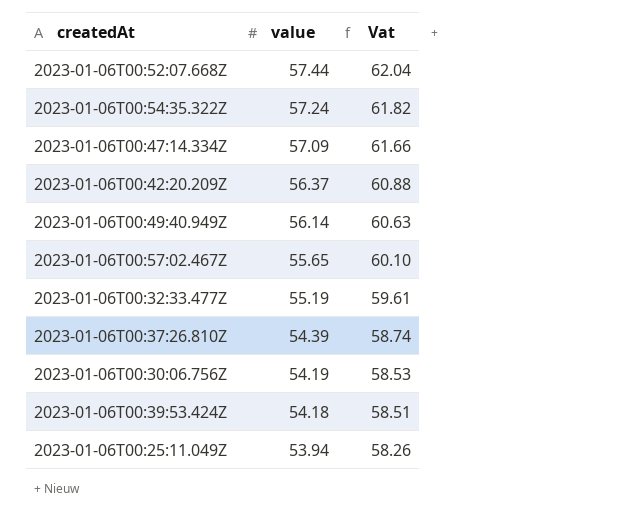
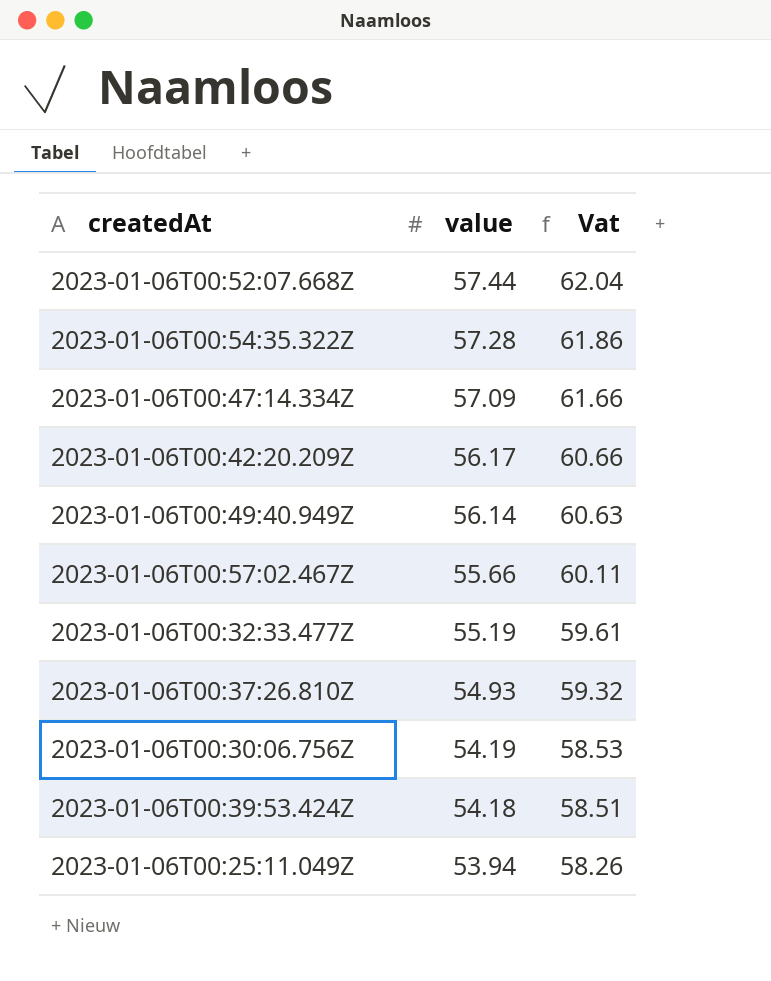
2023-01-06T00:54:35.322Z | value: 57.24 -> 57.28
2023-01-06T00:54:35.322Z | Vat: 61.82 -> 61.86
2023-01-06T00:42:20.209Z | value: 56.37 -> 56.17
2023-01-06T00:42:20.209Z | Vat: 60.88 -> 60.66
2023-01-06T00:57:02.467Z | value: 55.65 -> 55.66
2023-01-06T00:57:02.467Z | Vat: 60.10 -> 60.11
2023-01-06T00:37:26.810Z | value: 54.39 -> 54.93
2023-01-06T00:37:26.810Z | Vat: 58.74 -> 59.32

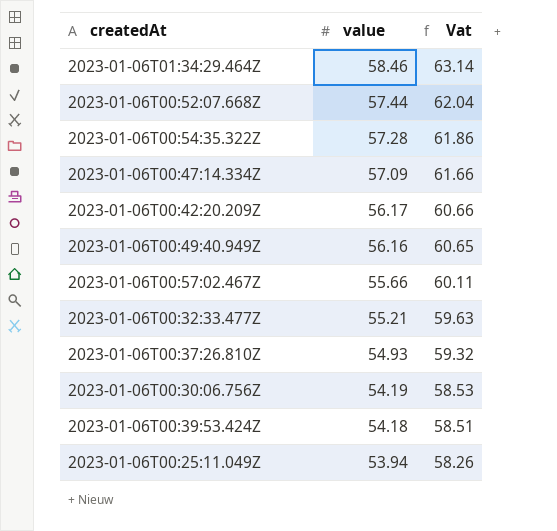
row 2023-01-06T01:34:29.464Z: none -> 58.46 | 63.14
2023-01-06T00:49:40.949Z | value: 56.14 -> 56.16
2023-01-06T00:49:40.949Z | Vat: 60.63 -> 60.65
2023-01-06T00:32:33.477Z | value: 55.19 -> 55.21
2023-01-06T00:32:33.477Z | Vat: 59.61 -> 59.63

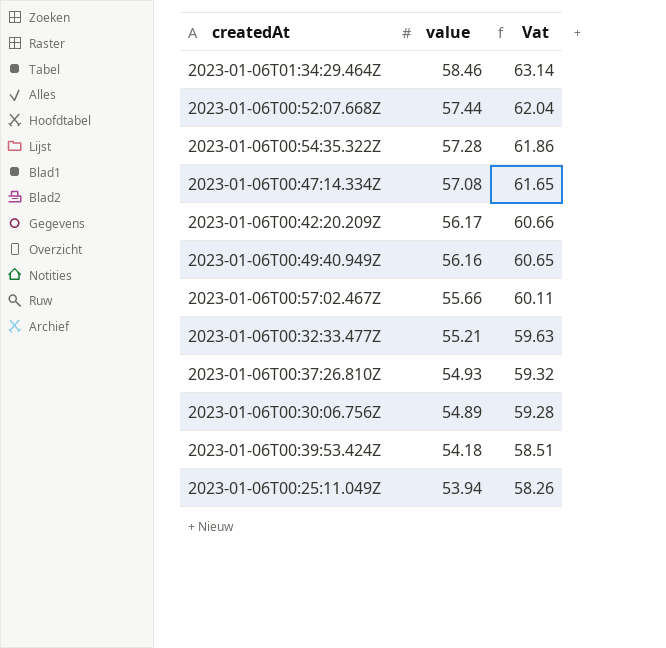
2023-01-06T00:47:14.334Z | value: 57.09 -> 57.08
2023-01-06T00:47:14.334Z | Vat: 61.66 -> 61.65
2023-01-06T00:30:06.756Z | value: 54.19 -> 54.89
2023-01-06T00:30:06.756Z | Vat: 58.53 -> 59.28

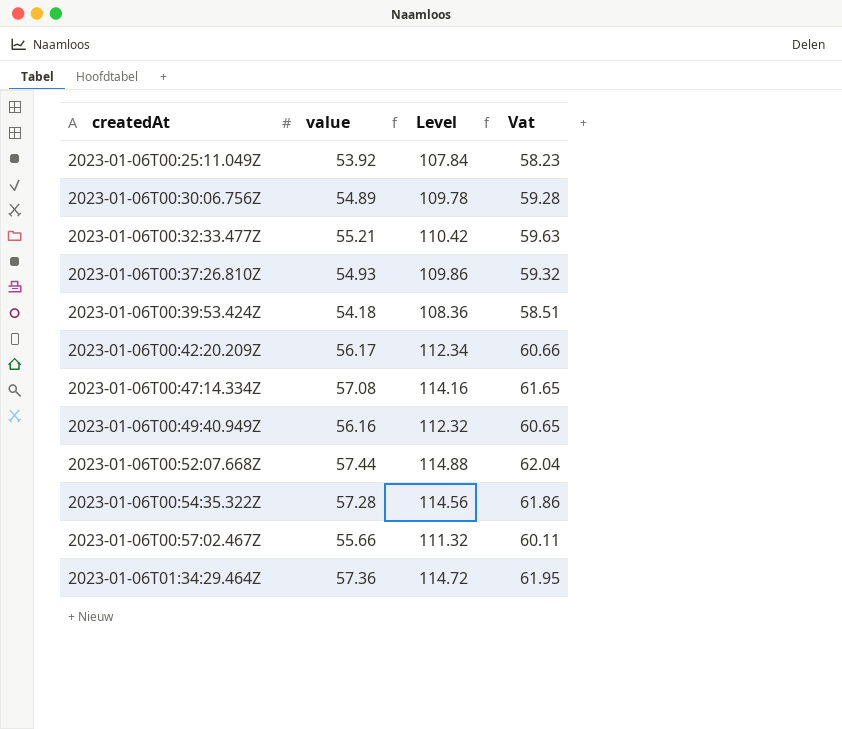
row order: value descending -> createdAt ascending
column Level | formula: none -> [value] * 2
2023-01-06T00:25:11.049Z | value: 53.94 -> 53.92
2023-01-06T00:25:11.049Z | Vat: 58.26 -> 58.23
2023-01-06T01:34:29.464Z | value: 58.46 -> 57.36
2023-01-06T01:34:29.464Z | Vat: 63.14 -> 61.95

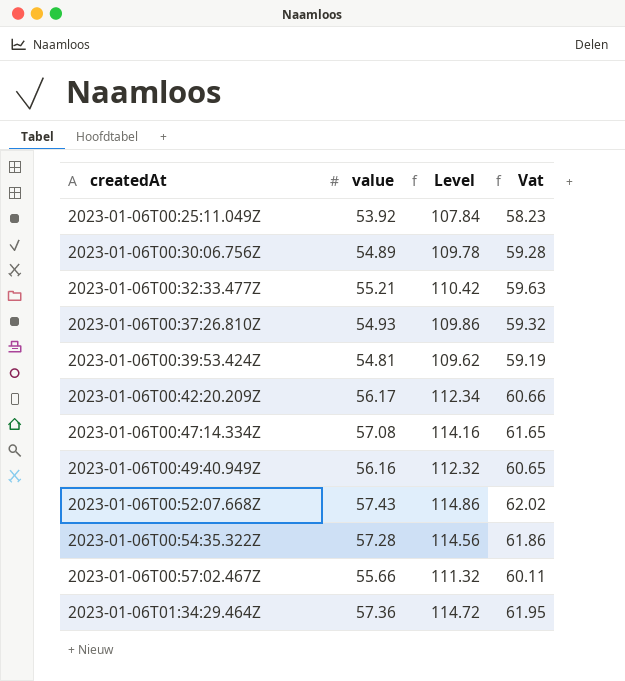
2023-01-06T00:39:53.424Z | value: 54.18 -> 54.81
2023-01-06T00:39:53.424Z | Level: 108.36 -> 109.62
2023-01-06T00:39:53.424Z | Vat: 58.51 -> 59.19
2023-01-06T00:52:07.668Z | value: 57.44 -> 57.43
2023-01-06T00:52:07.668Z | Level: 114.88 -> 114.86
2023-01-06T00:52:07.668Z | Vat: 62.04 -> 62.02

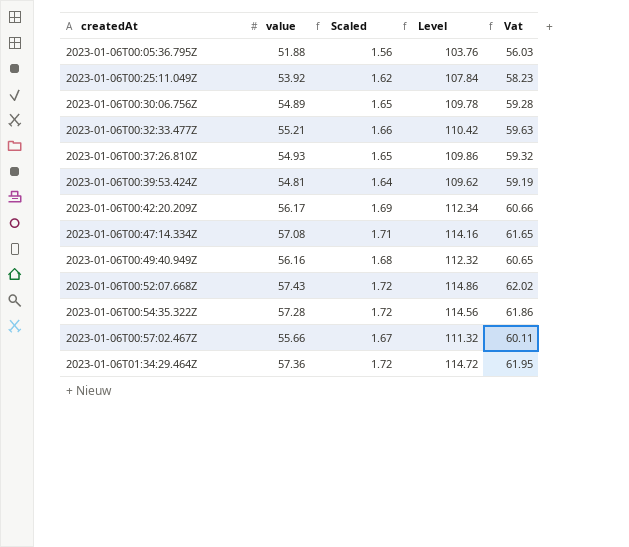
column Scaled | formula: none -> [value] * 0.03
row 2023-01-06T00:05:36.795Z: none -> 51.88 | 1.56 | 103.76 | 56.03

